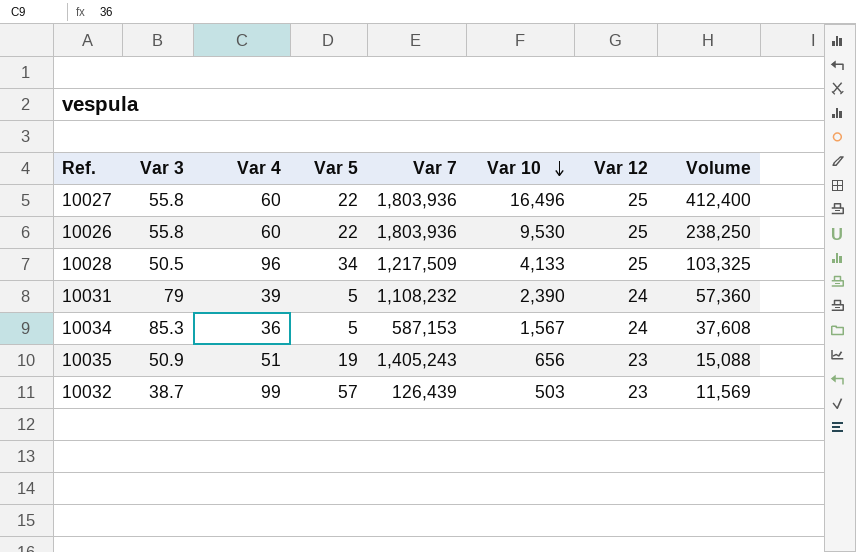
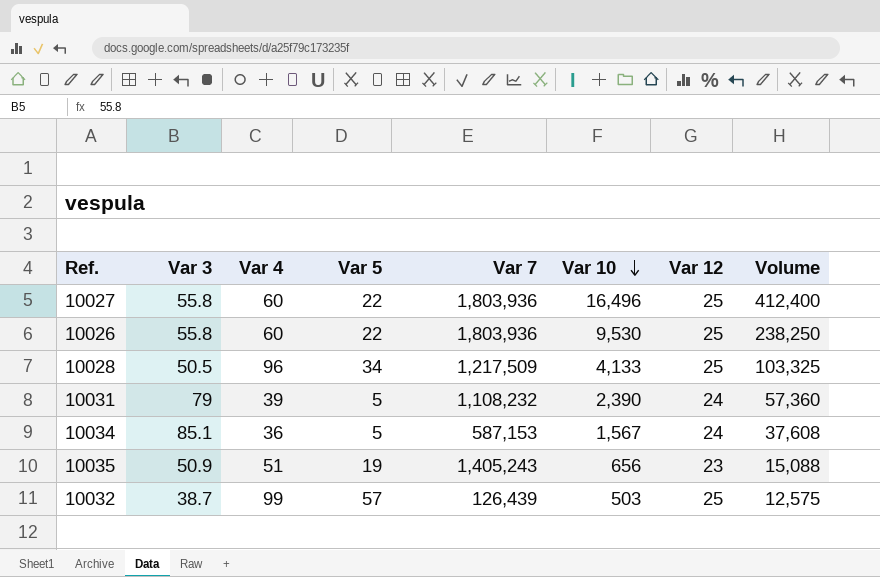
10034 | Var 3: 85.3 -> 85.1
10032 | Var 12: 23 -> 25
10032 | Volume: 11,569 -> 12,575

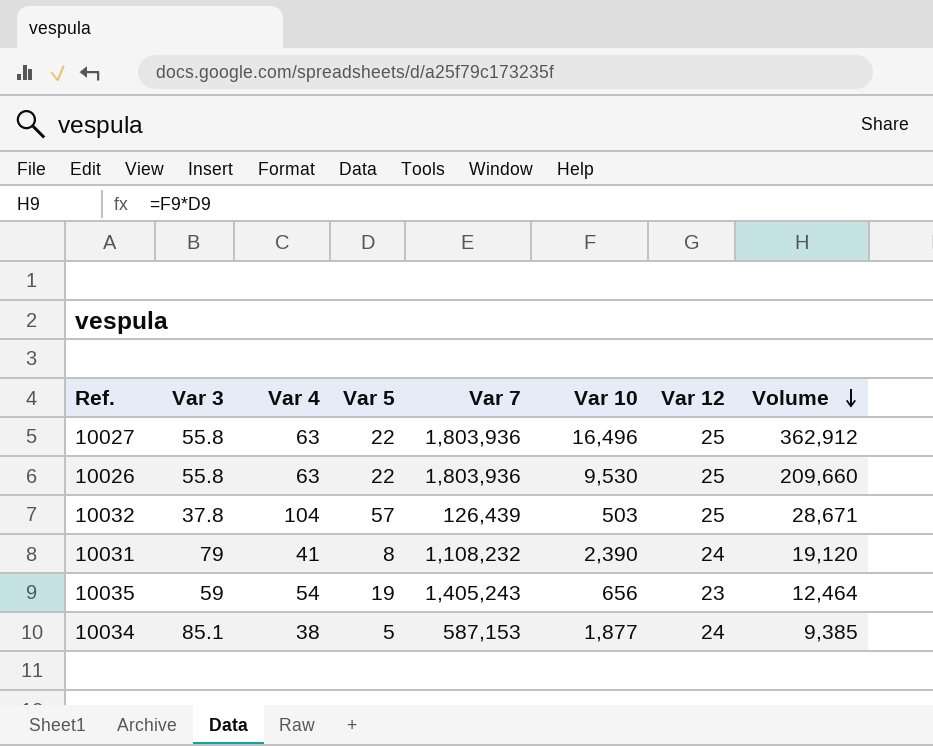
row order: Var 10 descending -> Volume descending
column Volume | formula: [Var 10] * [Var 12] -> [Var 5] * [Var 10]
row 10028: 50.5 | 96 | 34 | 1,217,509 | 4,133 | 25 | 103,325 -> none
10027 | Var 4: 60 -> 63
10026 | Var 4: 60 -> 63
10032 | Var 3: 38.7 -> 37.8
10032 | Var 4: 99 -> 104
10031 | Var 4: 39 -> 41
10031 | Var 5: 5 -> 8
10035 | Var 3: 50.9 -> 59
10035 | Var 4: 51 -> 54
10034 | Var 4: 36 -> 38
10034 | Var 10: 1,567 -> 1,877

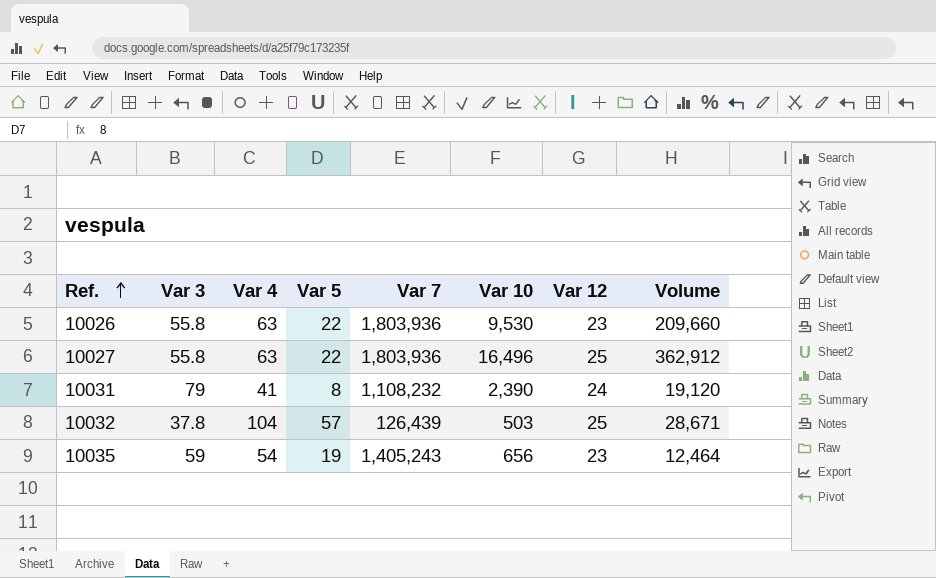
row order: Volume descending -> Ref. ascending
row 10034: 85.1 | 38 | 5 | 587,153 | 1,877 | 24 | 9,385 -> none
10026 | Var 12: 25 -> 23

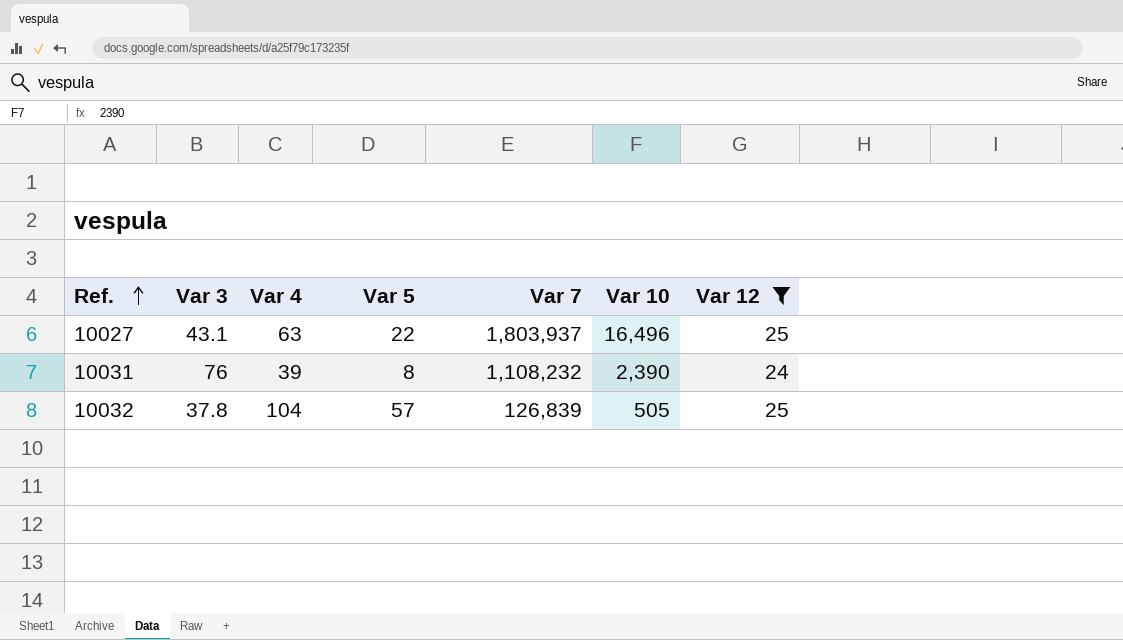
filter: none -> Var 12 != 23
column Volume | formula: [Var 5] * [Var 10] -> none
10027 | Var 3: 55.8 -> 43.1
10027 | Var 7: 1,803,936 -> 1,803,937
10031 | Var 3: 79 -> 76
10031 | Var 4: 41 -> 39
10032 | Var 7: 126,439 -> 126,839
10032 | Var 10: 503 -> 505

